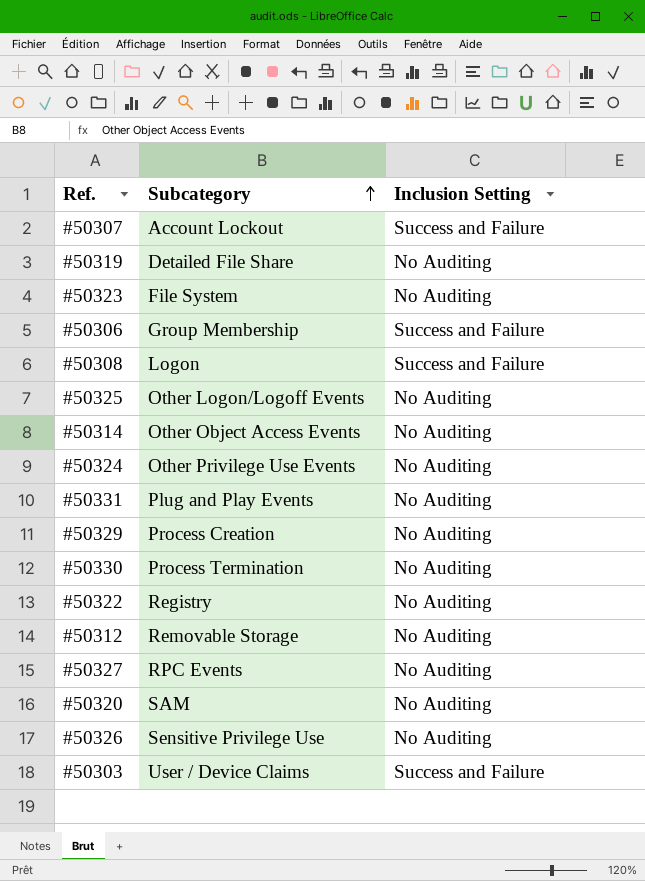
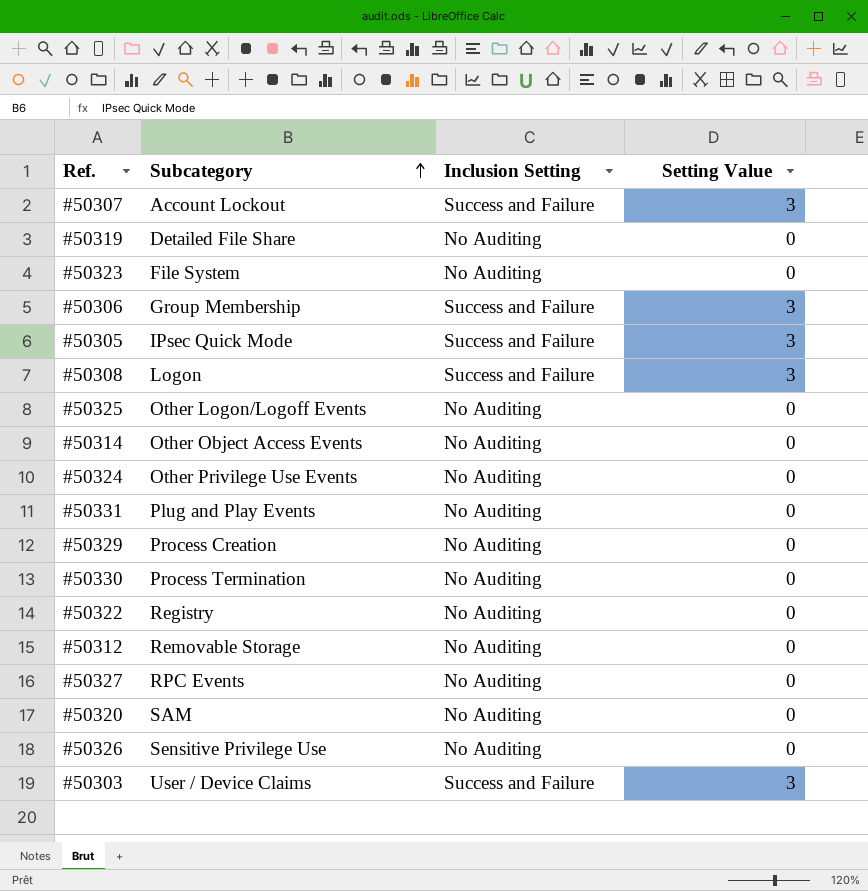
column Setting Value | position: none -> 4
row #50305: none -> IPsec Quick Mode | Success and Failure | 3

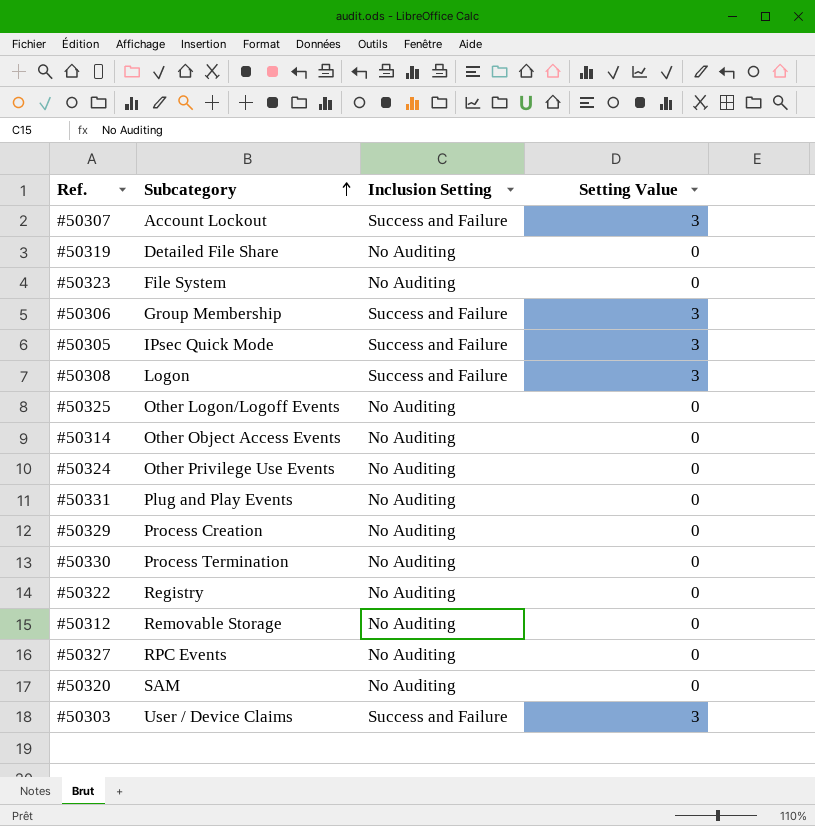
row #50326: Sensitive Privilege Use | No Auditing | 0 -> none

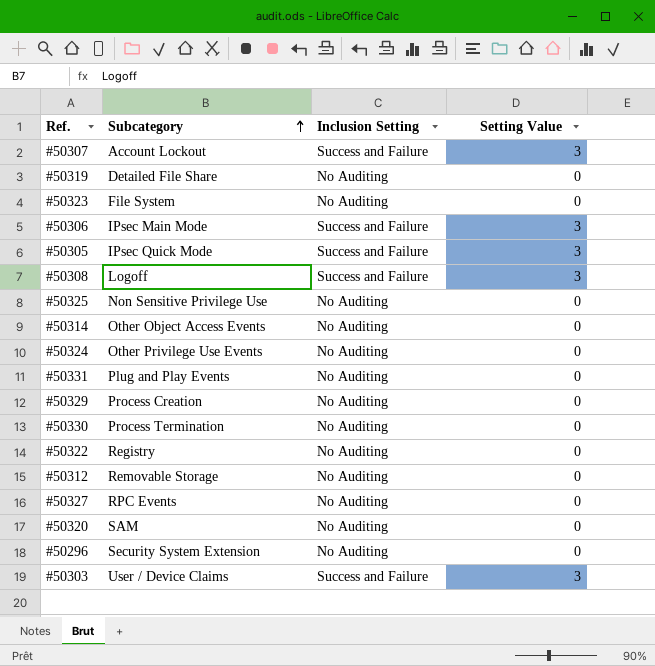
#50306 | Subcategory: Group Membership -> IPsec Main Mode
#50308 | Subcategory: Logon -> Logoff
#50325 | Subcategory: Other Logon/Logoff Events -> Non Sensitive Privilege Use
row #50296: none -> Security System Extension | No Auditing | 0

